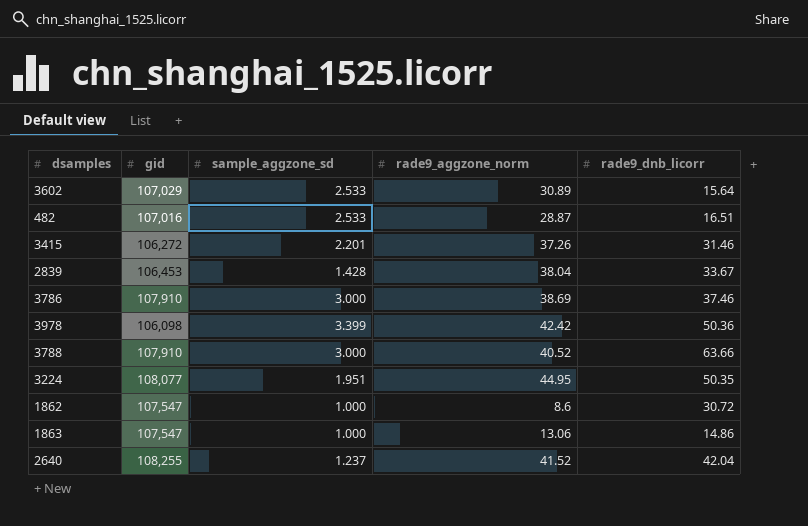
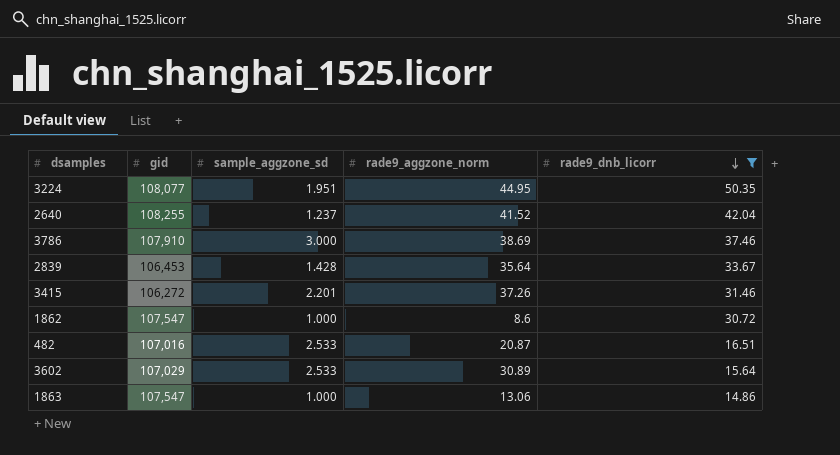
filter: none -> rade9_dnb_licorr <= 50.35
row order: none -> rade9_dnb_licorr descending
2839 | rade9_aggzone_norm: 38.04 -> 35.64
482 | rade9_aggzone_norm: 28.87 -> 20.87

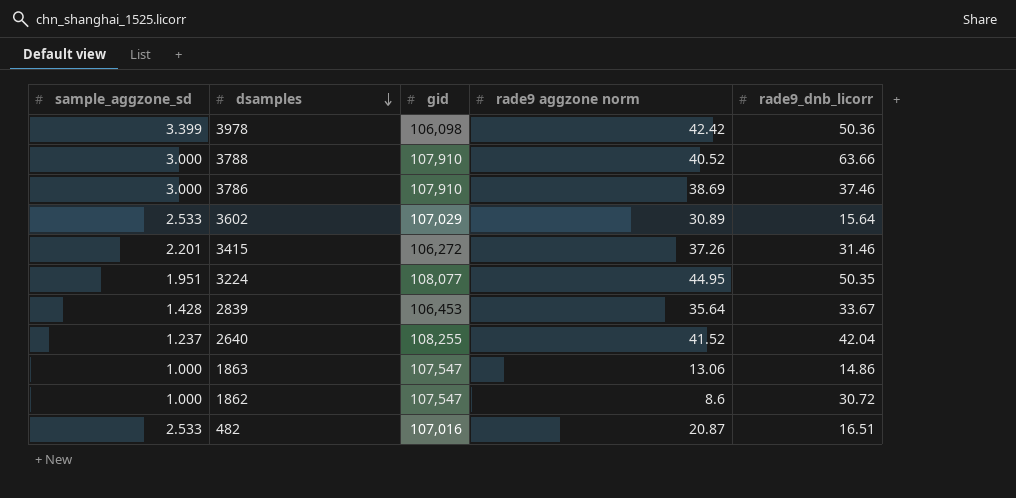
filter: rade9_dnb_licorr <= 50.35 -> none
row order: rade9_dnb_licorr descending -> dsamples descending
column sample_aggzone_sd | position: 3 -> 1
column name: rade9_aggzone_norm -> rade9 aggzone norm

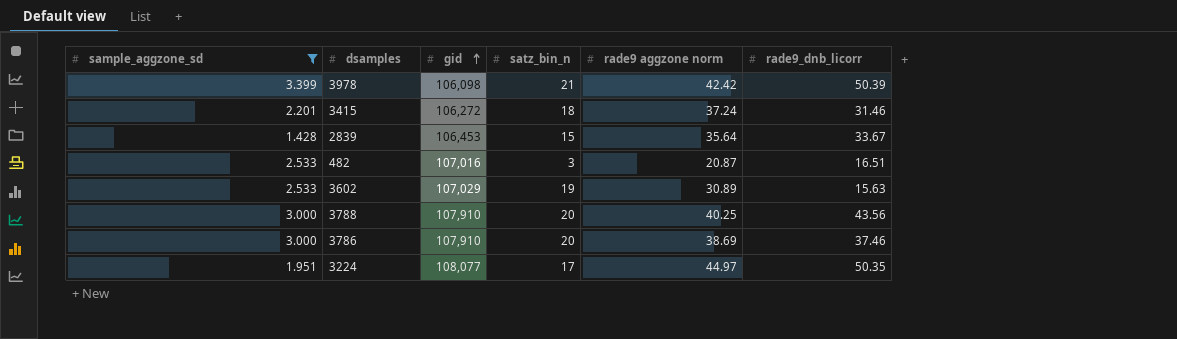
filter: none -> sample_aggzone_sd >= 1.428
row order: dsamples descending -> gid ascending
column satz_bin_n | position: none -> 4
3978 | rade9_dnb_licorr: 50.36 -> 50.39
3415 | rade9 aggzone norm: 37.26 -> 37.24
3602 | rade9_dnb_licorr: 15.64 -> 15.63
3788 | rade9 aggzone norm: 40.52 -> 40.25
3788 | rade9_dnb_licorr: 63.66 -> 43.56
3224 | rade9 aggzone norm: 44.95 -> 44.97

